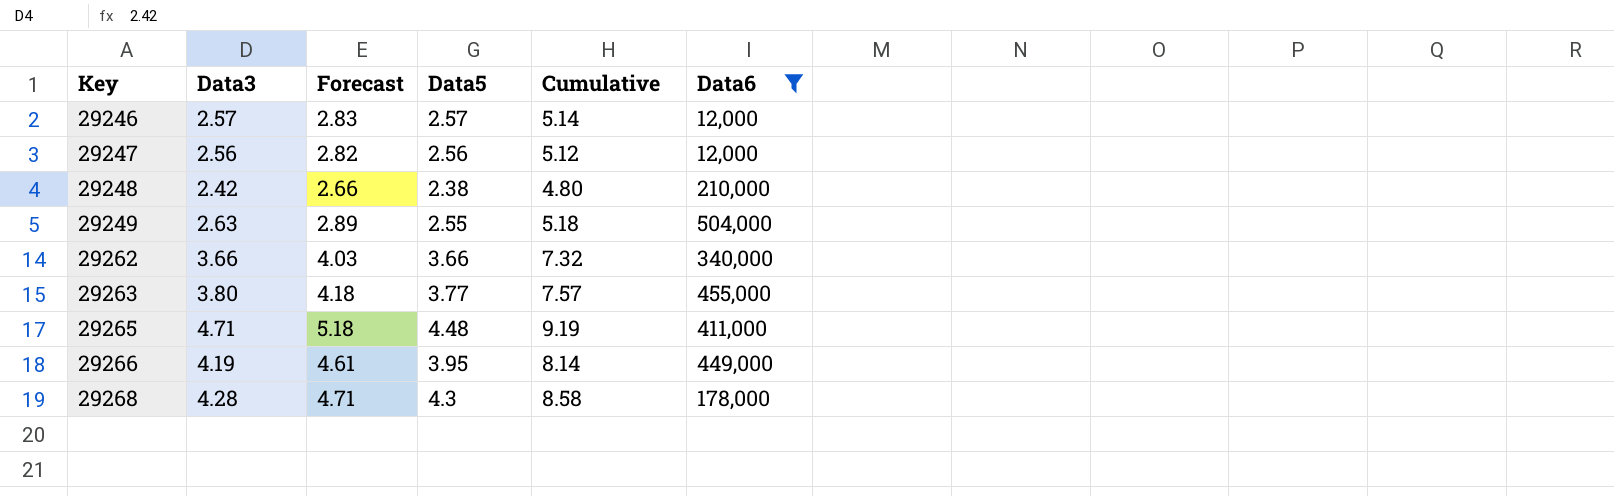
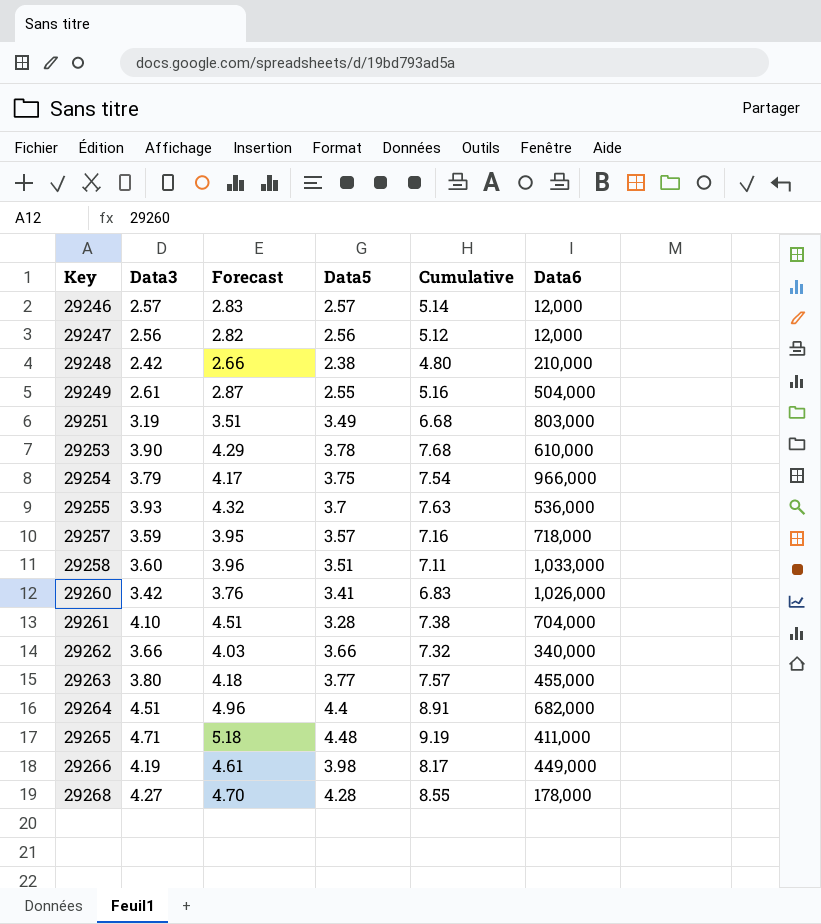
filter: Data6 <= 504,000 -> none
29249 | Data3: 2.63 -> 2.61
29249 | Forecast: 2.89 -> 2.87
29249 | Cumulative: 5.18 -> 5.16
29266 | Data5: 3.95 -> 3.98
29266 | Cumulative: 8.14 -> 8.17
29268 | Data3: 4.28 -> 4.27
29268 | Forecast: 4.71 -> 4.70
29268 | Data5: 4.3 -> 4.28
29268 | Cumulative: 8.58 -> 8.55

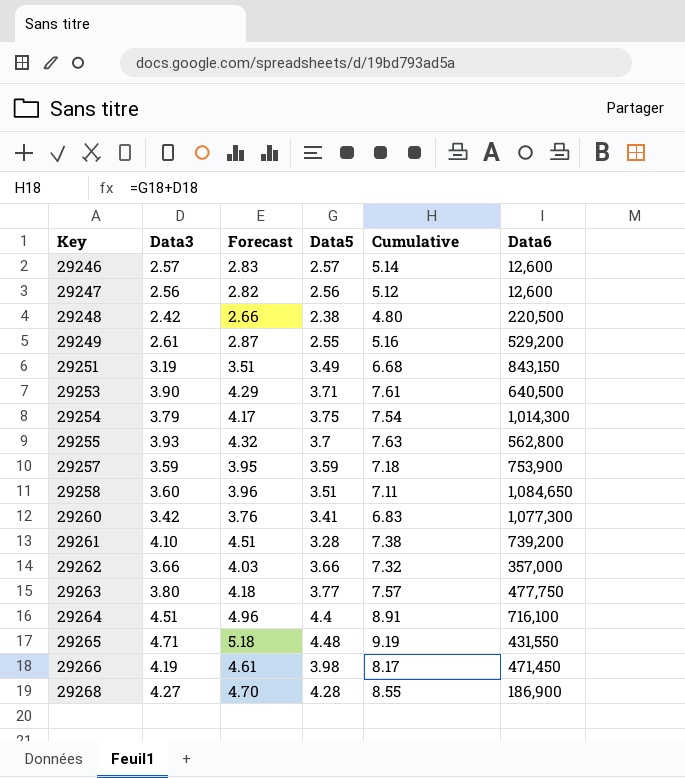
29246 | Data6: 12,000 -> 12,600
29247 | Data6: 12,000 -> 12,600
29248 | Data6: 210,000 -> 220,500
29249 | Data6: 504,000 -> 529,200
29251 | Data6: 803,000 -> 843,150
29253 | Data5: 3.78 -> 3.71
29253 | Cumulative: 7.68 -> 7.61
29253 | Data6: 610,000 -> 640,500
29254 | Data6: 966,000 -> 1,014,300
29255 | Data6: 536,000 -> 562,800
29257 | Data5: 3.57 -> 3.59
29257 | Cumulative: 7.16 -> 7.18
29257 | Data6: 718,000 -> 753,900
29258 | Data6: 1,033,000 -> 1,084,650
29260 | Data6: 1,026,000 -> 1,077,300
29261 | Data6: 704,000 -> 739,200
29262 | Data6: 340,000 -> 357,000
29263 | Data6: 455,000 -> 477,750
29264 | Data6: 682,000 -> 716,100
29265 | Data6: 411,000 -> 431,550
29266 | Data6: 449,000 -> 471,450
29268 | Data6: 178,000 -> 186,900

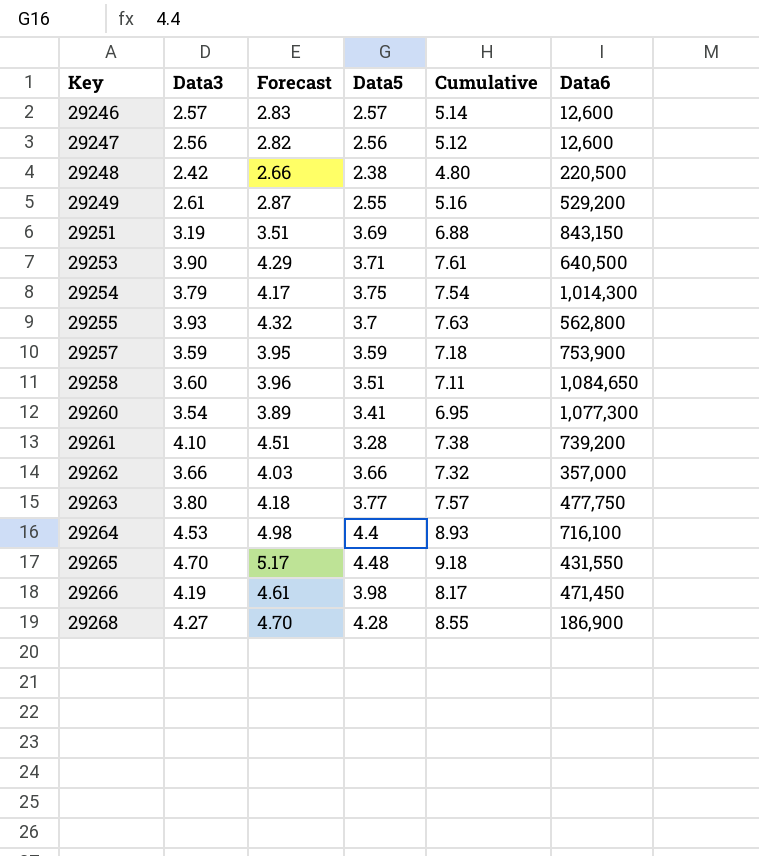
29251 | Data5: 3.49 -> 3.69
29251 | Cumulative: 6.68 -> 6.88
29260 | Data3: 3.42 -> 3.54
29260 | Forecast: 3.76 -> 3.89
29260 | Cumulative: 6.83 -> 6.95
29264 | Data3: 4.51 -> 4.53
29264 | Forecast: 4.96 -> 4.98
29264 | Cumulative: 8.91 -> 8.93
29265 | Data3: 4.71 -> 4.70
29265 | Forecast: 5.18 -> 5.17
29265 | Cumulative: 9.19 -> 9.18

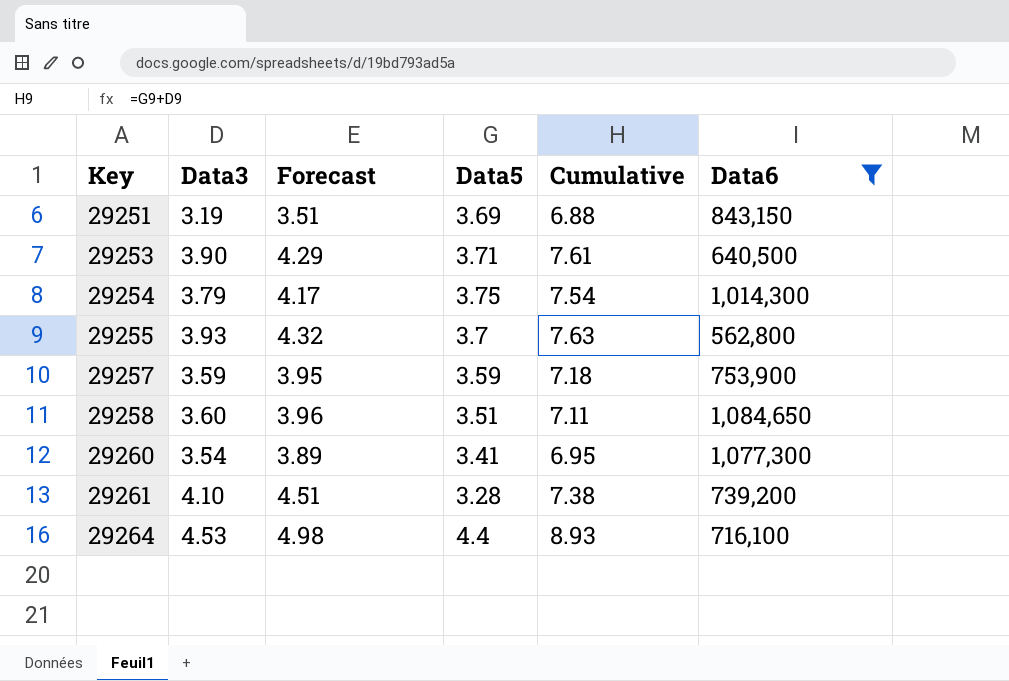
filter: none -> Data6 >= 562,800

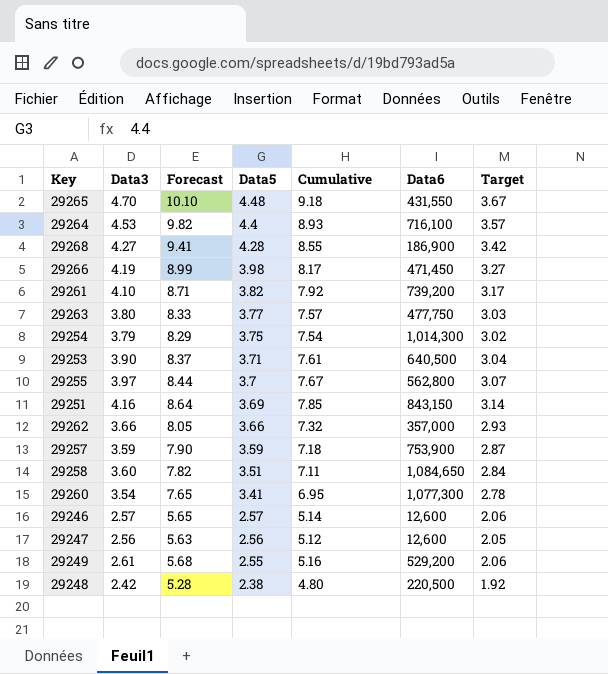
filter: Data6 >= 562,800 -> none
row order: Key ascending -> Data5 descending
column Forecast | formula: [Data3] * 1.1 -> [Cumulative] * 1.1
column Target | formula: none -> [Cumulative] * 0.4
29261 | Data5: 3.28 -> 3.82
29261 | Cumulative: 7.38 -> 7.92
29255 | Data3: 3.93 -> 3.97
29255 | Cumulative: 7.63 -> 7.67
29251 | Data3: 3.19 -> 4.16
29251 | Cumulative: 6.88 -> 7.85

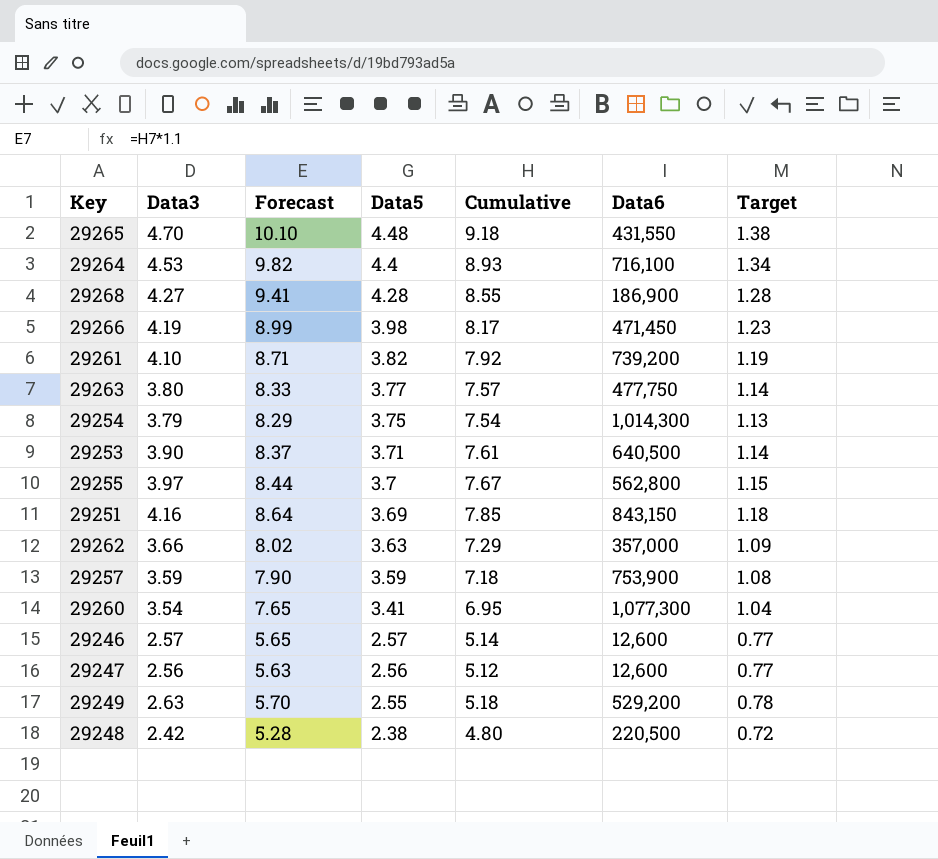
column Target | formula: [Cumulative] * 0.4 -> [Cumulative] * 0.15
row 29258: 3.60 | 7.82 | 3.51 | 7.11 | 1,084,650 | 2.84 -> none
29262 | Forecast: 8.05 -> 8.02
29262 | Data5: 3.66 -> 3.63
29262 | Cumulative: 7.32 -> 7.29
29249 | Data3: 2.61 -> 2.63
29249 | Forecast: 5.68 -> 5.70
29249 | Cumulative: 5.16 -> 5.18

